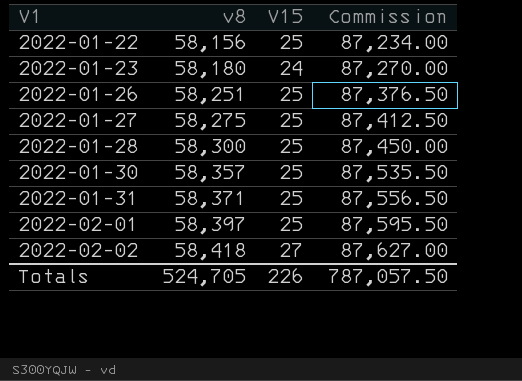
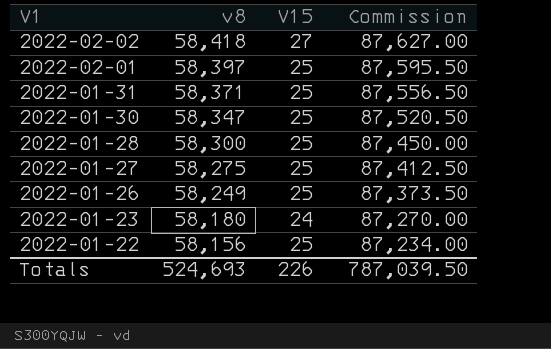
row order: V1 ascending -> V1 descending
2022-01-30 | v8: 58,357 -> 58,347
2022-01-30 | Commission: 87,535.50 -> 87,520.50
2022-01-26 | v8: 58,251 -> 58,249
2022-01-26 | Commission: 87,376.50 -> 87,373.50
Totals | v8: 524,705 -> 524,693
Totals | Commission: 787,057.50 -> 787,039.50

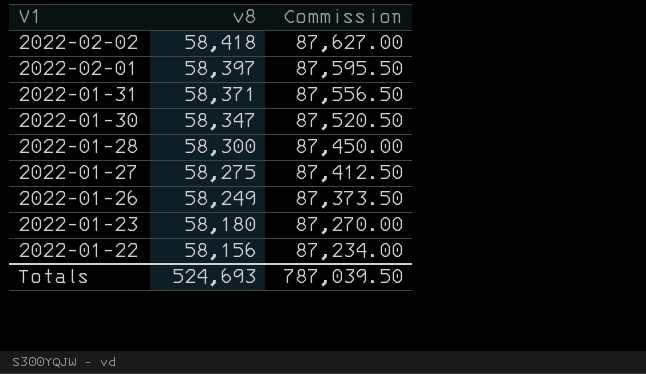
column V15 | position: 3 -> none

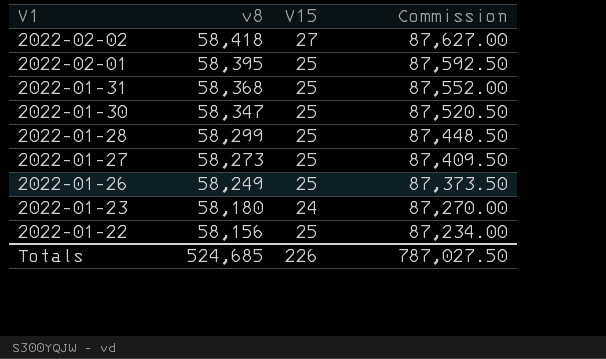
column V15 | position: none -> 3
2022-02-01 | v8: 58,397 -> 58,395
2022-02-01 | Commission: 87,595.50 -> 87,592.50
2022-01-31 | v8: 58,371 -> 58,368
2022-01-31 | Commission: 87,556.50 -> 87,552.00
2022-01-28 | v8: 58,300 -> 58,299
2022-01-28 | Commission: 87,450.00 -> 87,448.50
2022-01-27 | v8: 58,275 -> 58,273
2022-01-27 | Commission: 87,412.50 -> 87,409.50
Totals | v8: 524,693 -> 524,685
Totals | Commission: 787,039.50 -> 787,027.50

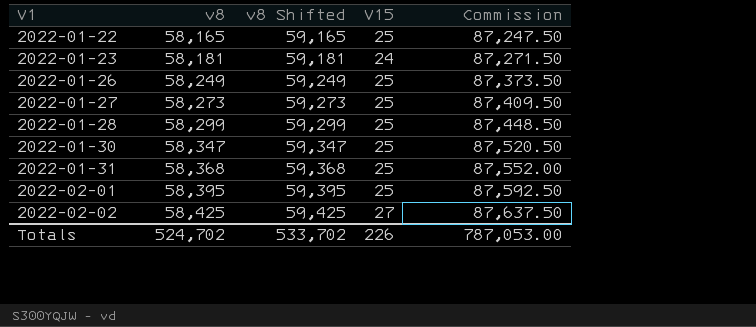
row order: V1 descending -> V1 ascending
column v8 Shifted | formula: none -> [v8] + 1000
2022-01-22 | v8: 58,156 -> 58,165
2022-01-22 | Commission: 87,234.00 -> 87,247.50
2022-01-23 | v8: 58,180 -> 58,181
2022-01-23 | Commission: 87,270.00 -> 87,271.50
2022-02-02 | v8: 58,418 -> 58,425
2022-02-02 | Commission: 87,627.00 -> 87,637.50
Totals | v8: 524,685 -> 524,702
Totals | Commission: 787,027.50 -> 787,053.00

